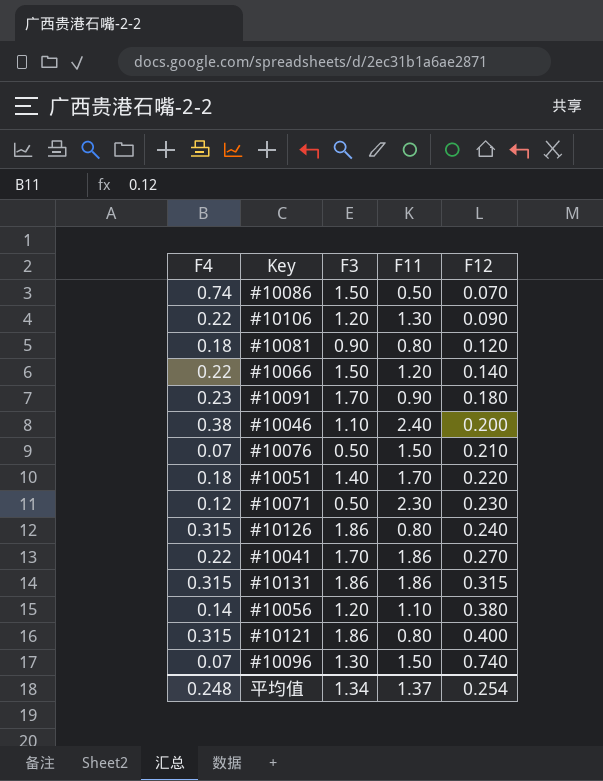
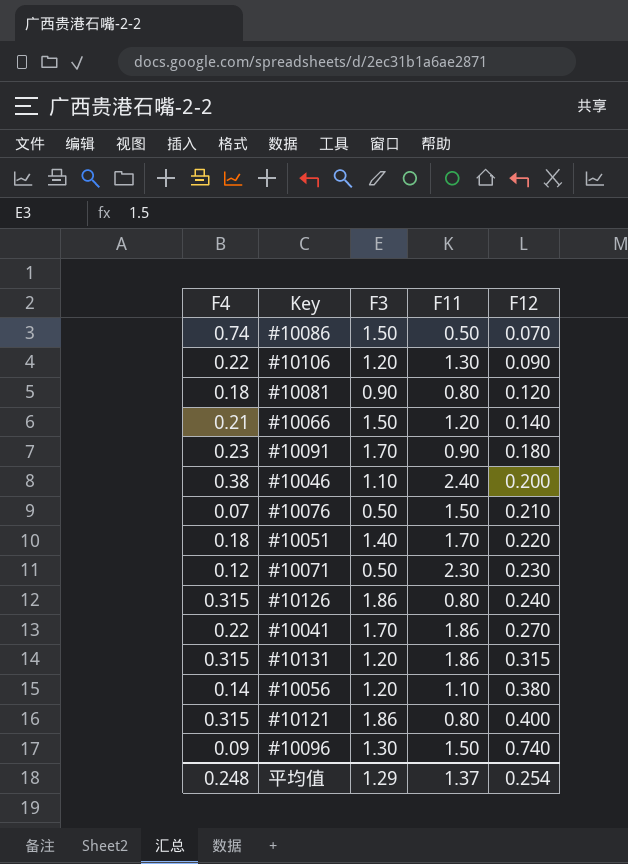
#10066 | F4: 0.22 -> 0.21
#10131 | F3: 1.86 -> 1.20
#10096 | F4: 0.07 -> 0.09
平均值 | F3: 1.34 -> 1.29

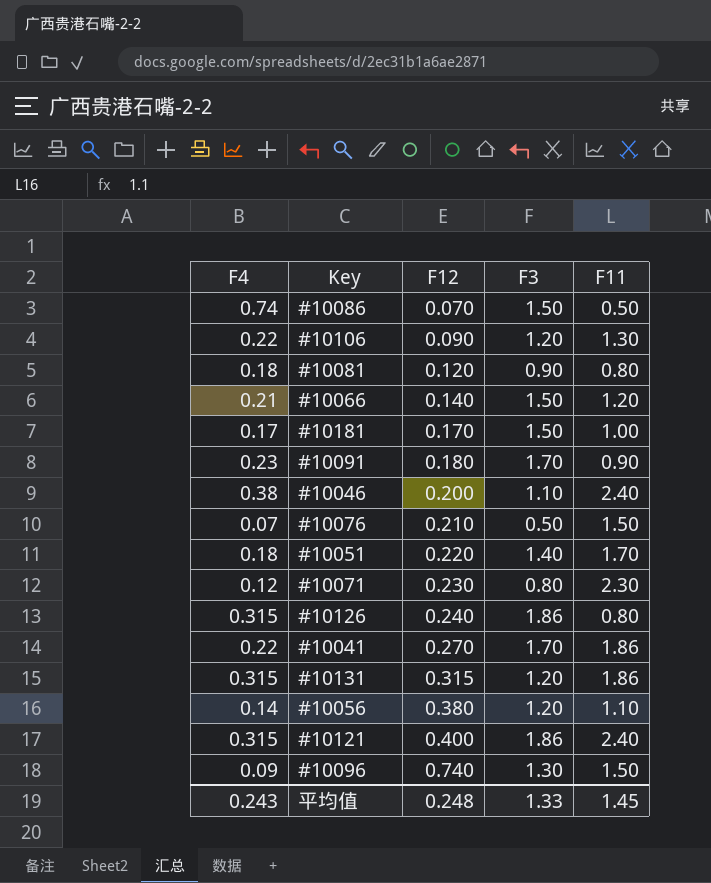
column F12 | position: 5 -> 3
row #10181: none -> 0.17 | 0.170 | 1.50 | 1.00
#10071 | F3: 0.50 -> 0.80
#10121 | F11: 0.80 -> 2.40
平均值 | F4: 0.248 -> 0.243
平均值 | F12: 0.254 -> 0.248
平均值 | F3: 1.29 -> 1.33
平均值 | F11: 1.37 -> 1.45

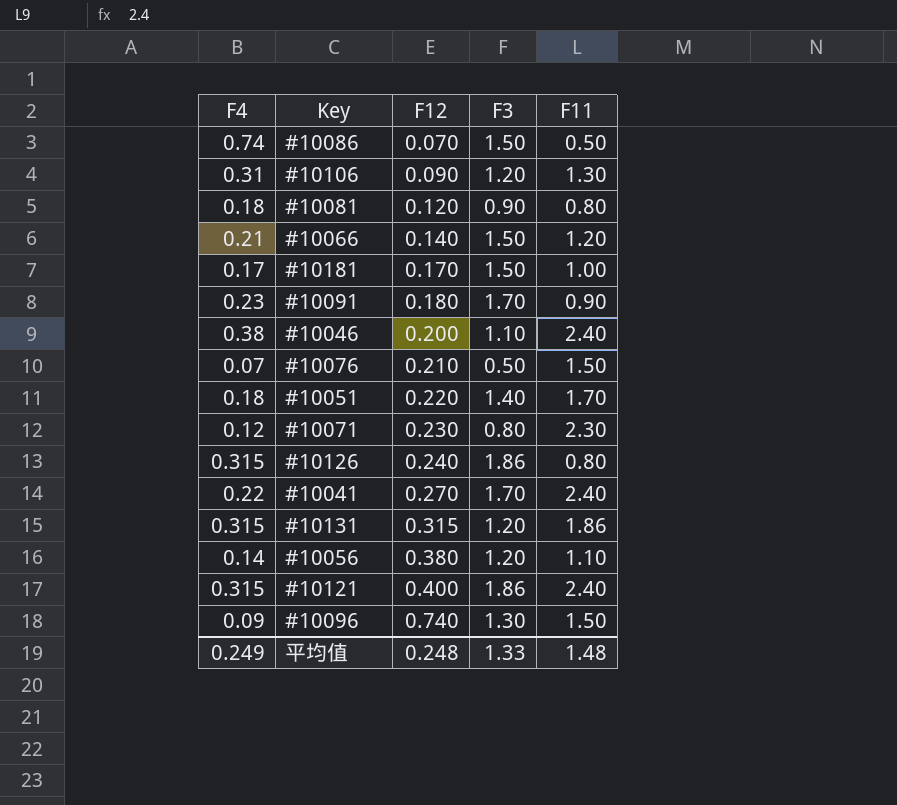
#10106 | F4: 0.22 -> 0.31
#10041 | F11: 1.86 -> 2.40
平均值 | F4: 0.243 -> 0.249
平均值 | F11: 1.45 -> 1.48

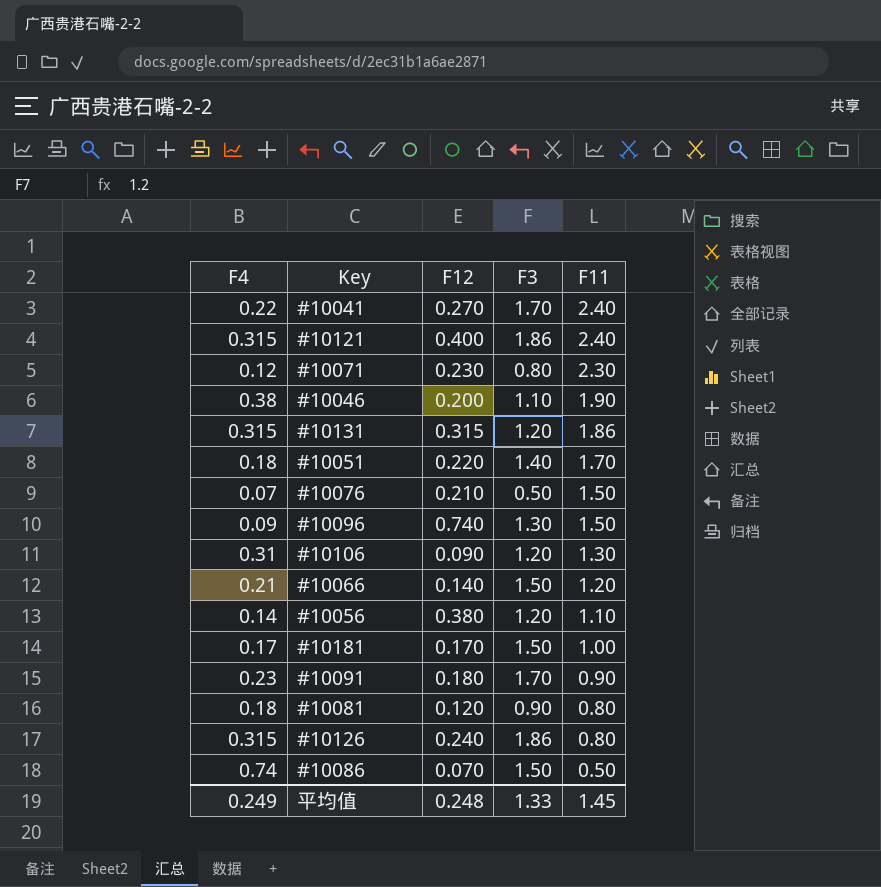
row order: F12 ascending -> F11 descending
#10046 | F11: 2.40 -> 1.90
平均值 | F11: 1.48 -> 1.45

